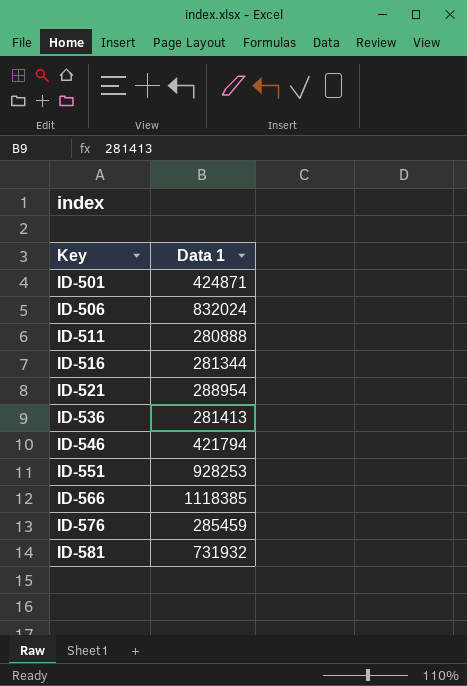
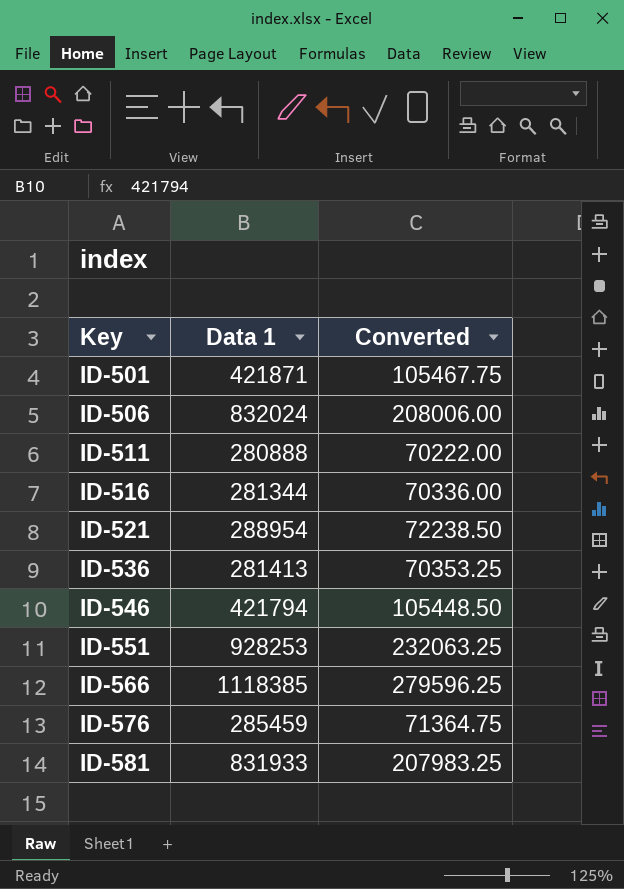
column Converted | formula: none -> [Data 1] * 0.25
ID-501 | Data 1: 424871 -> 421871
ID-581 | Data 1: 731932 -> 831933

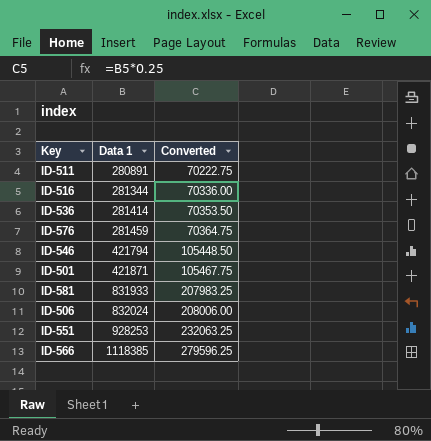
row order: Key ascending -> Data 1 ascending
row ID-521: 288954 | 72238.50 -> none
ID-511 | Data 1: 280888 -> 280891
ID-511 | Converted: 70222.00 -> 70222.75
ID-536 | Data 1: 281413 -> 281414
ID-536 | Converted: 70353.25 -> 70353.50
ID-576 | Data 1: 285459 -> 281459
ID-576 | Converted: 71364.75 -> 70364.75

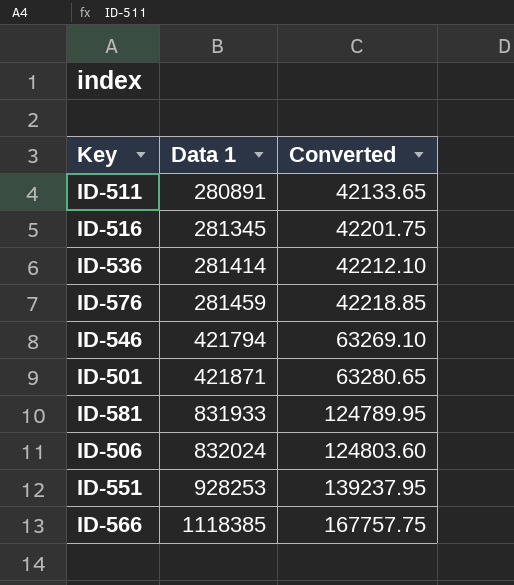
column Converted | formula: [Data 1] * 0.25 -> [Data 1] * 0.15
ID-516 | Data 1: 281344 -> 281345

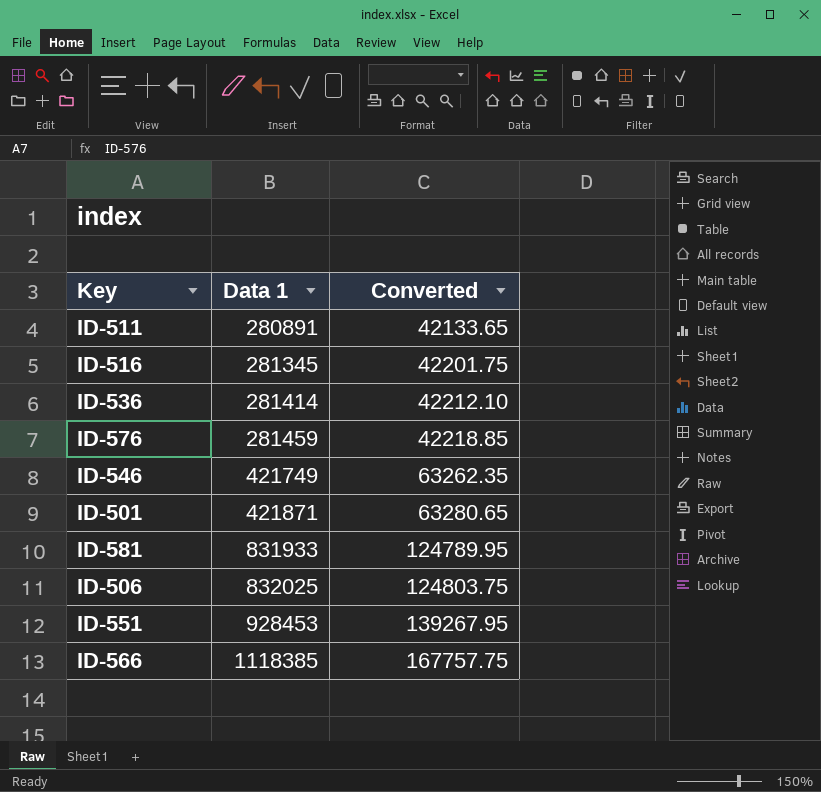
ID-546 | Data 1: 421794 -> 421749
ID-546 | Converted: 63269.10 -> 63262.35
ID-506 | Data 1: 832024 -> 832025
ID-506 | Converted: 124803.60 -> 124803.75
ID-551 | Data 1: 928253 -> 928453
ID-551 | Converted: 139237.95 -> 139267.95

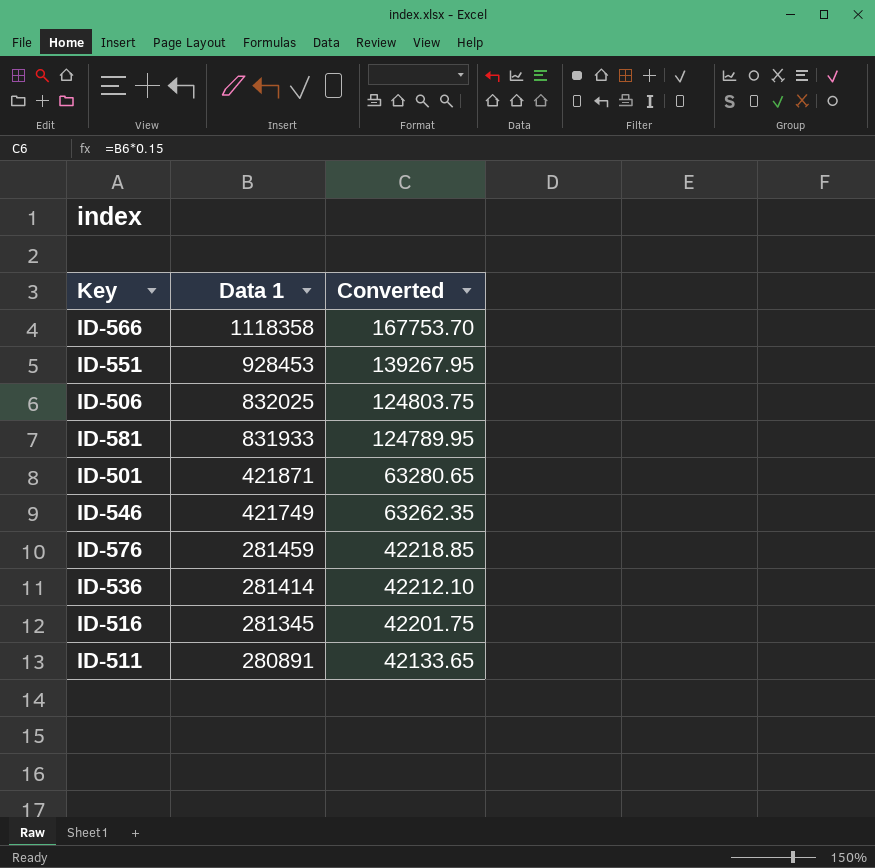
row order: Data 1 ascending -> Data 1 descending
ID-566 | Data 1: 1118385 -> 1118358
ID-566 | Converted: 167757.75 -> 167753.70

